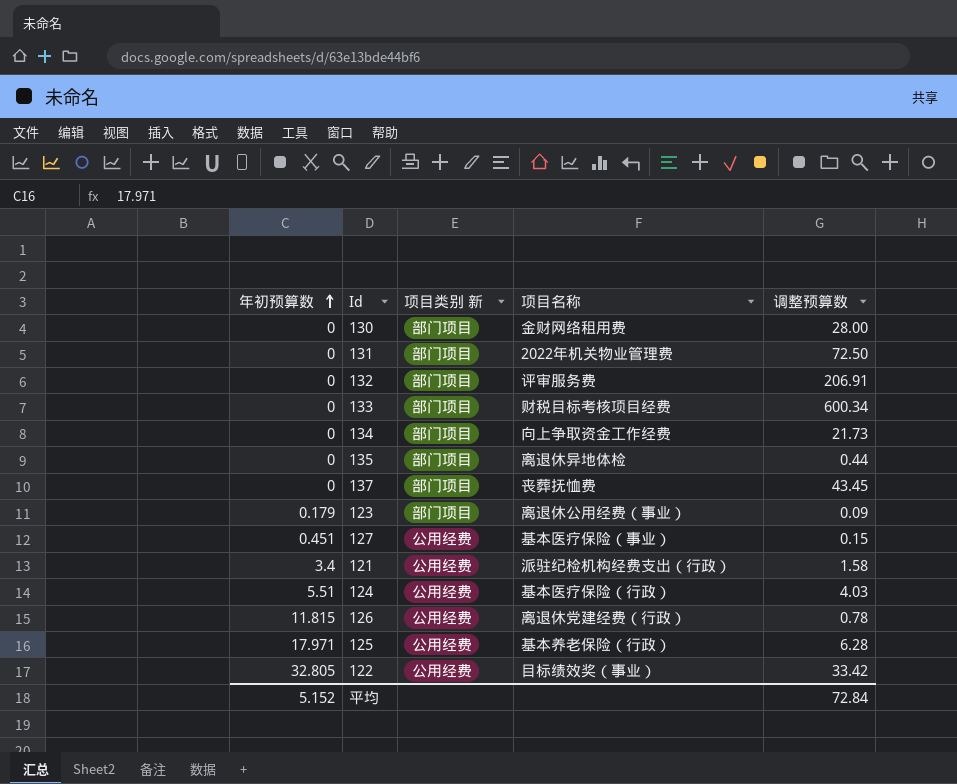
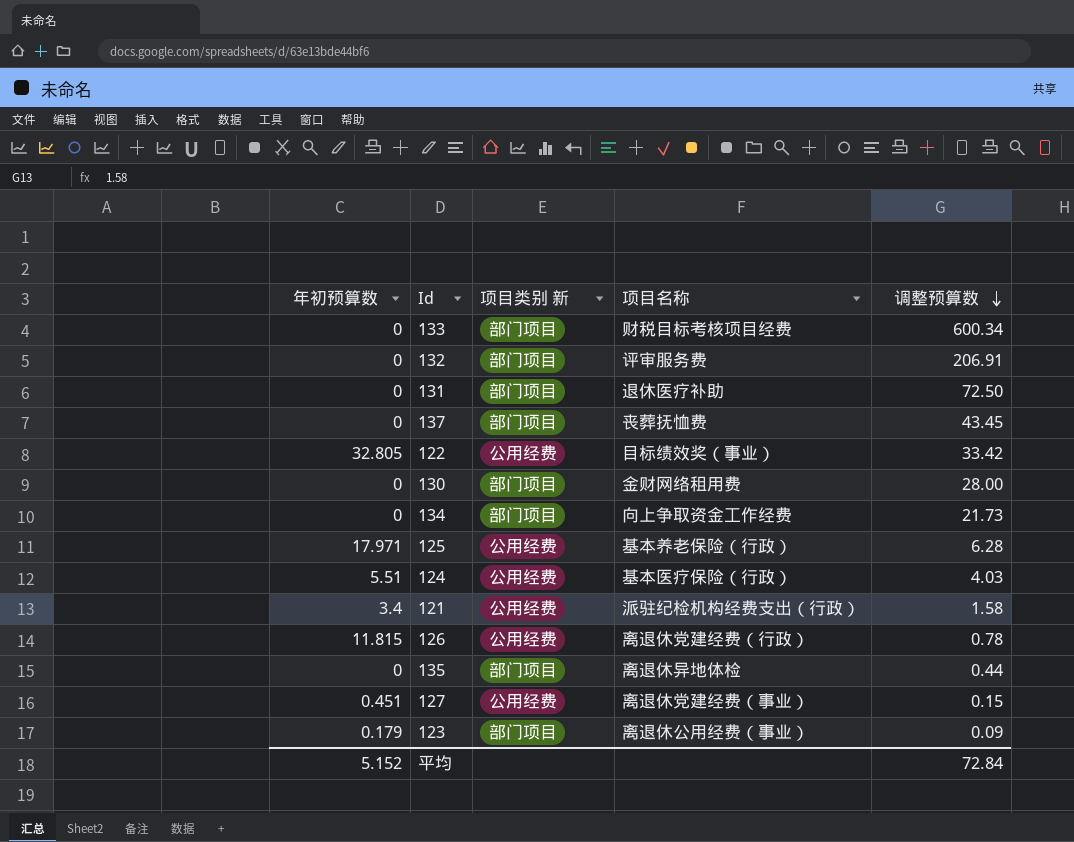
row order: 年初预算数 ascending -> 调整预算数 descending
131 | 项目名称: 2022年机关物业管理费 -> 退休医疗补助
127 | 项目名称: 基本医疗保险（事业） -> 离退休党建经费（事业）

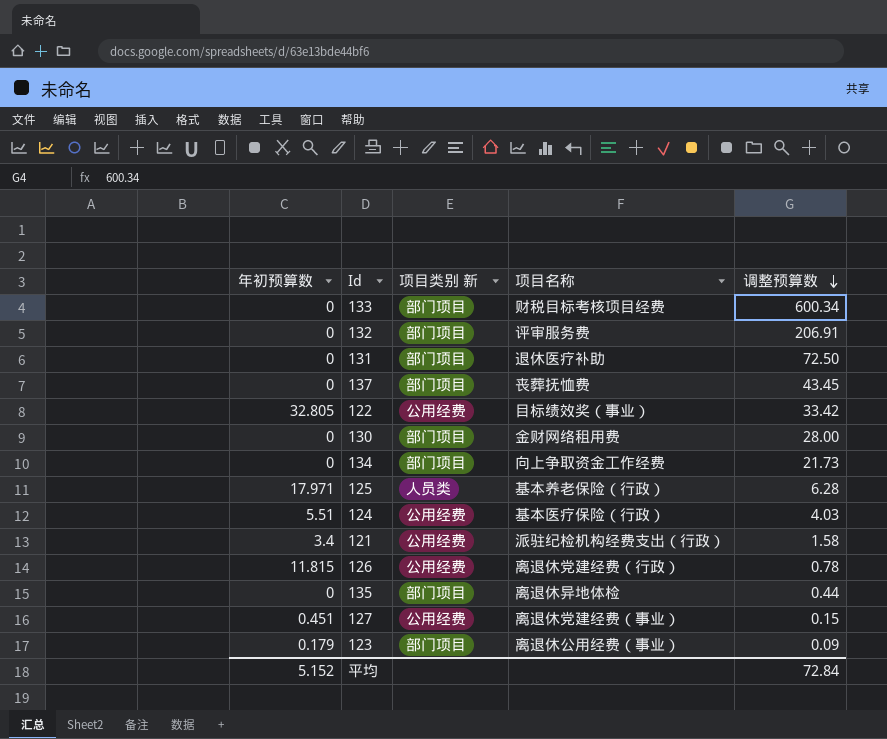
125 | 项目类别 新: 公用经费 -> 人员类

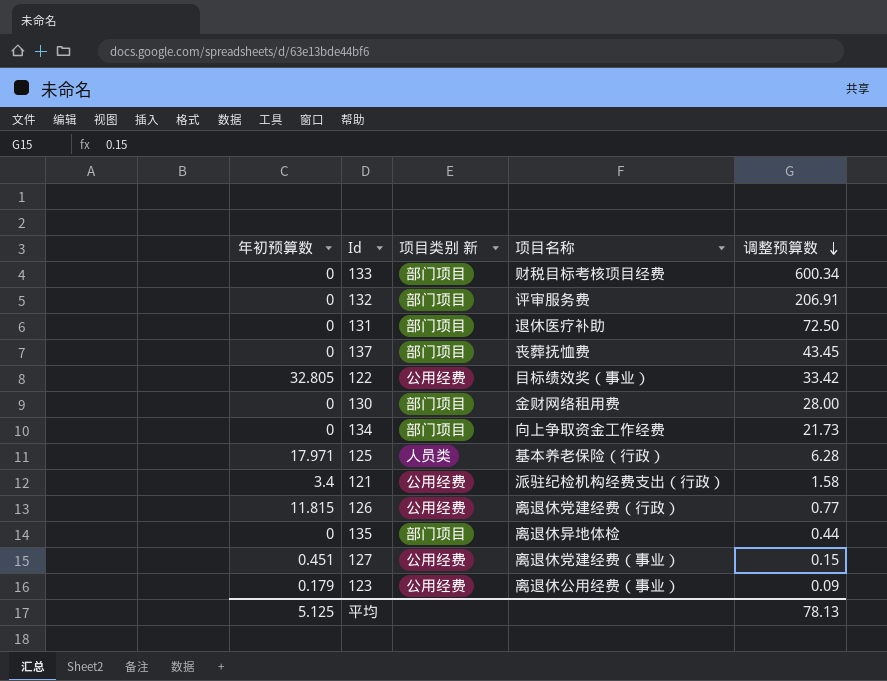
row 124: 5.51 | 公用经费 | 基本医疗保险（行政） | 4.03 -> none
126 | 调整预算数: 0.78 -> 0.77
123 | 项目类别 新: 部门项目 -> 公用经费
平均 | 年初预算数: 5.152 -> 5.125
平均 | 调整预算数: 72.84 -> 78.13

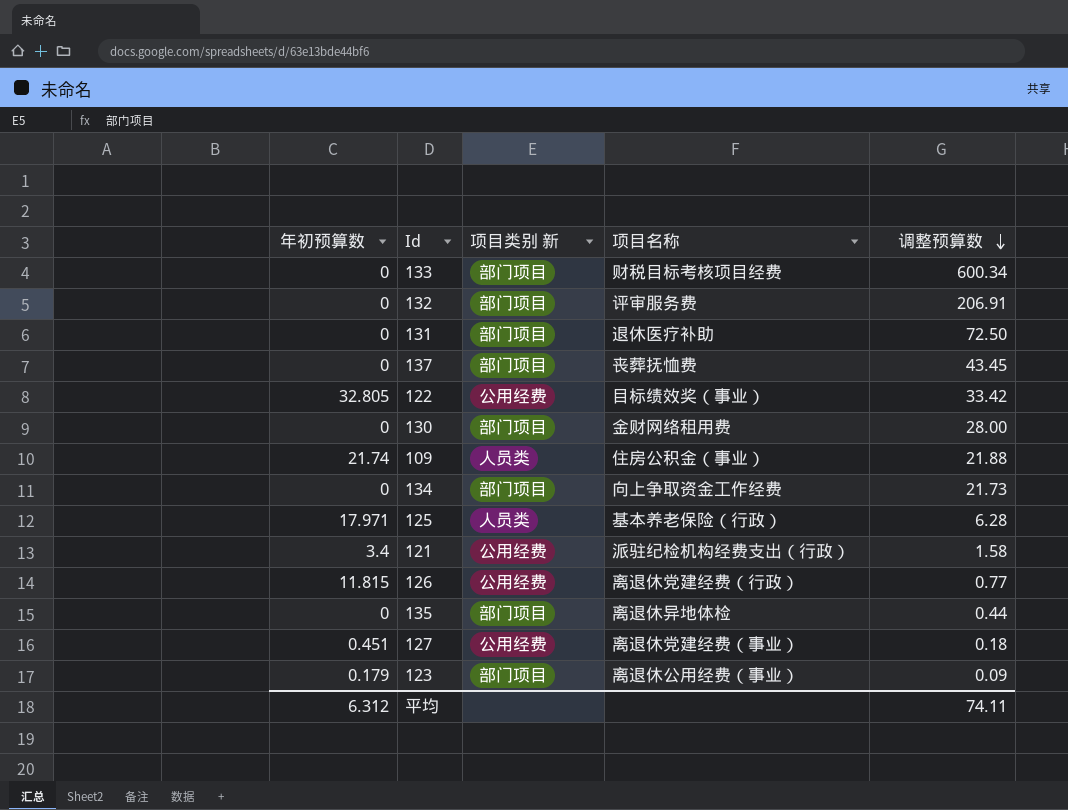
row 109: none -> 21.74 | 人员类 | 住房公积金（事业） | 21.88
127 | 调整预算数: 0.15 -> 0.18
123 | 项目类别 新: 公用经费 -> 部门项目
平均 | 年初预算数: 5.125 -> 6.312
平均 | 调整预算数: 78.13 -> 74.11

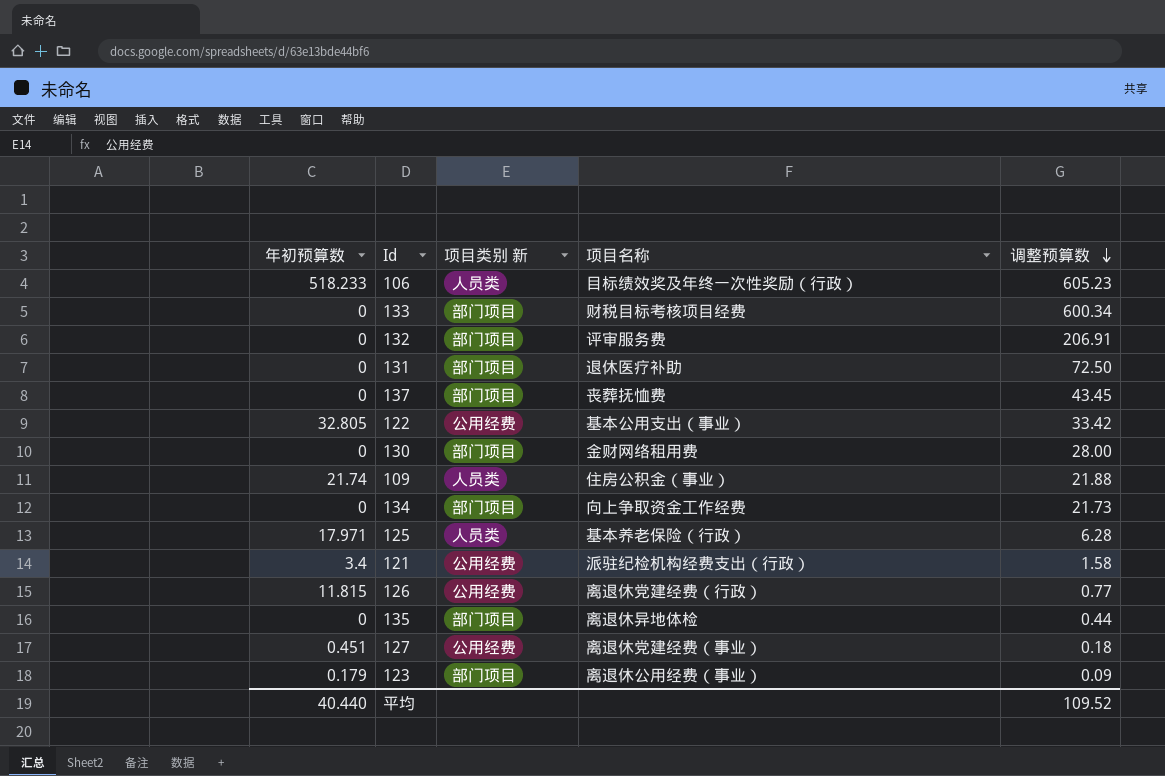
row 106: none -> 518.233 | 人员类 | 目标绩效奖及年终一次性奖励（行政） | 605.23
122 | 项目名称: 目标绩效奖（事业） -> 基本公用支出（事业）
平均 | 年初预算数: 6.312 -> 40.440
平均 | 调整预算数: 74.11 -> 109.52

